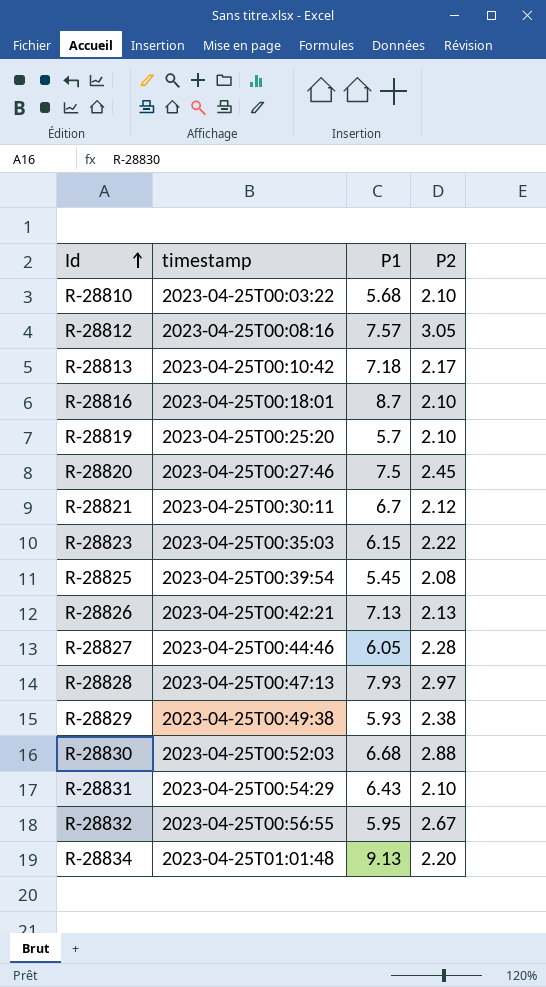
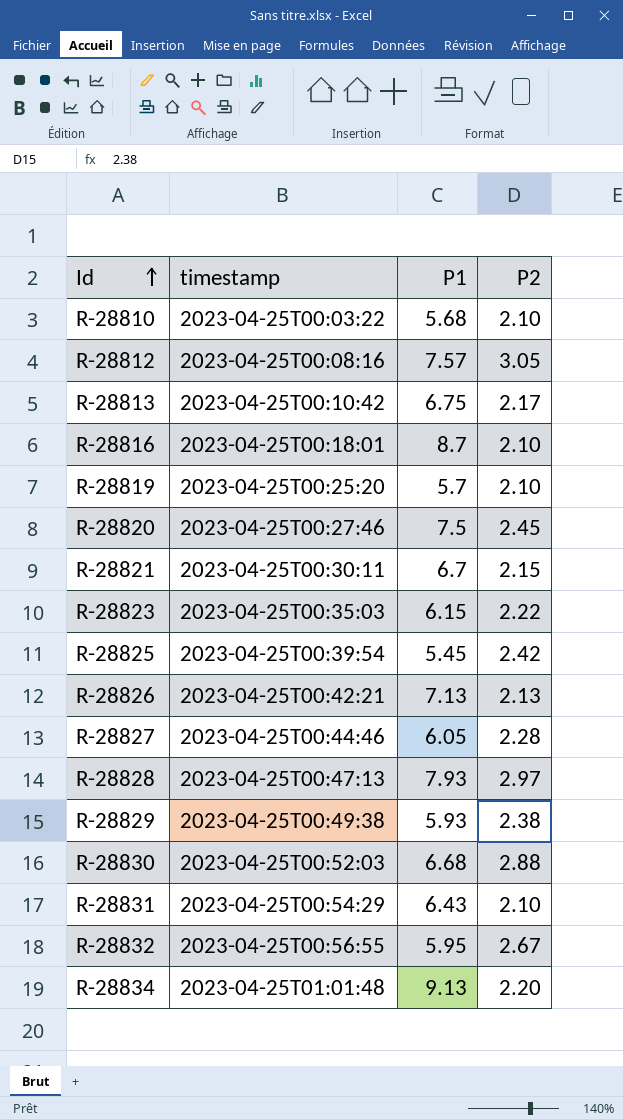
R-28813 | P1: 7.18 -> 6.75
R-28821 | P2: 2.12 -> 2.15
R-28825 | P2: 2.08 -> 2.42

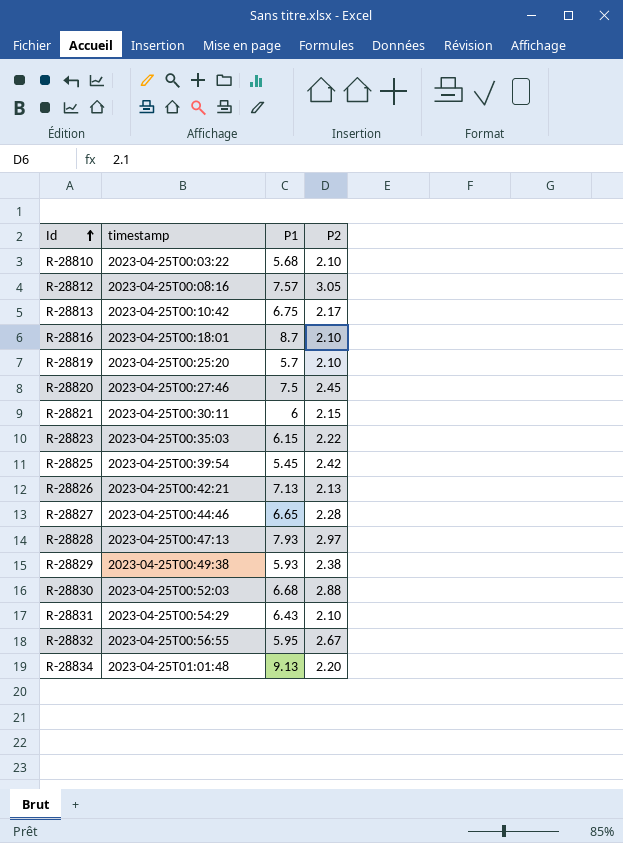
R-28821 | P1: 6.7 -> 6
R-28827 | P1: 6.05 -> 6.65

